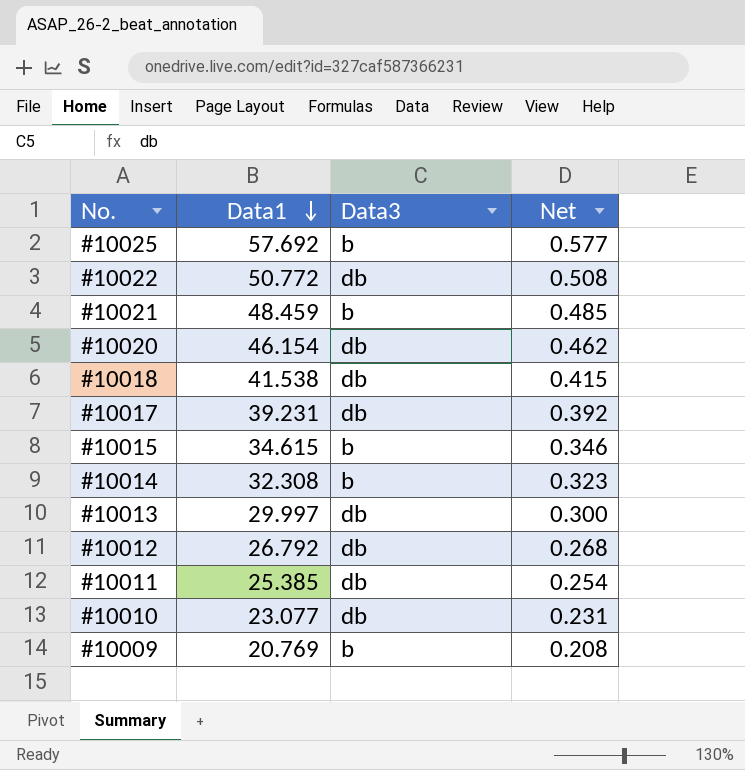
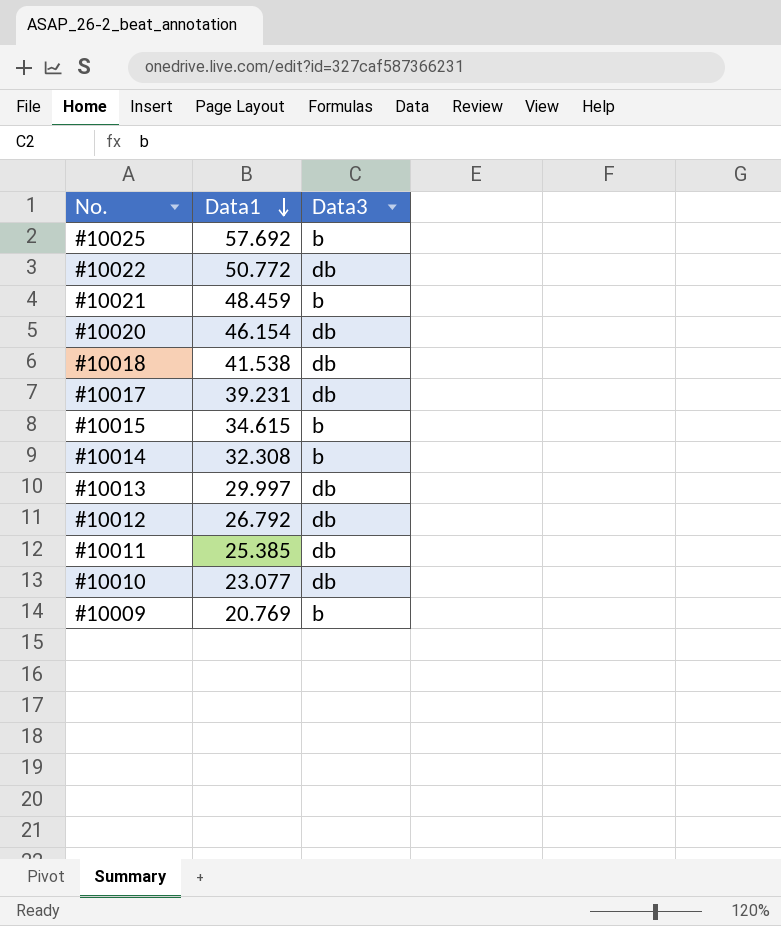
column Net | formula: [Data1] * 0.01 -> none

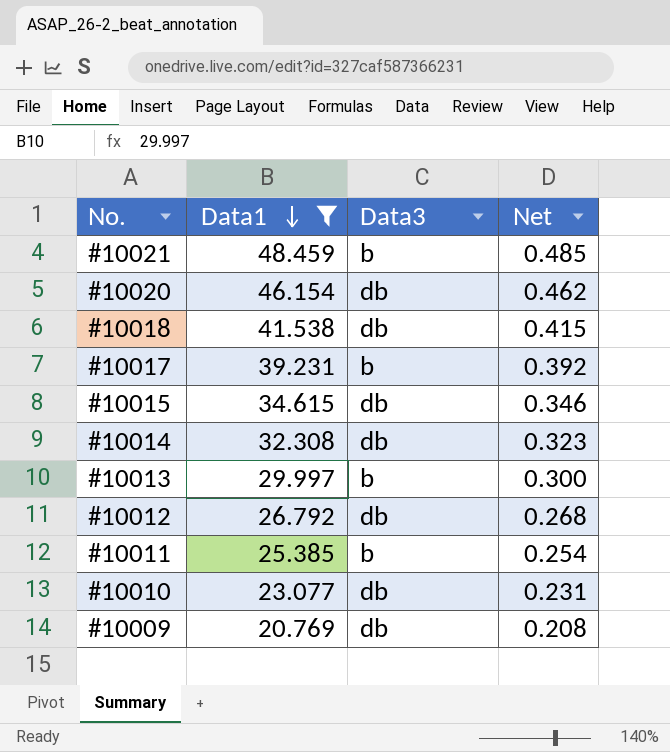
filter: none -> Data1 <= 48.459
column Net | formula: none -> [Data1] * 0.01
#10017 | Data3: db -> b
#10015 | Data3: b -> db
#10014 | Data3: b -> db
#10013 | Data3: db -> b
#10011 | Data3: db -> b
#10009 | Data3: b -> db

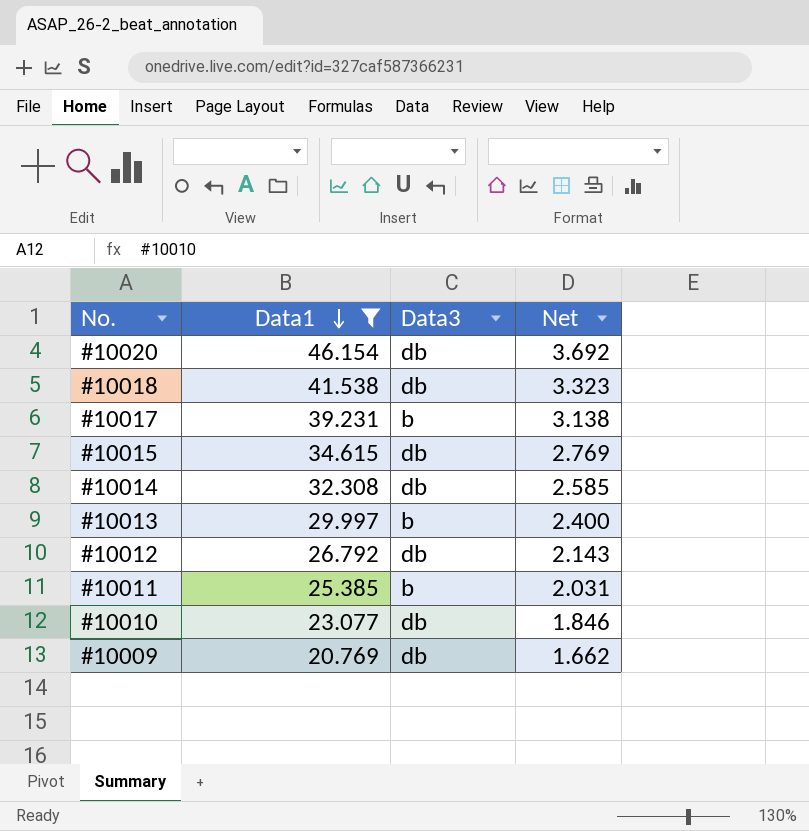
column Net | formula: [Data1] * 0.01 -> [Data1] * 0.08
row #10021: 48.459 | b | 0.485 -> none

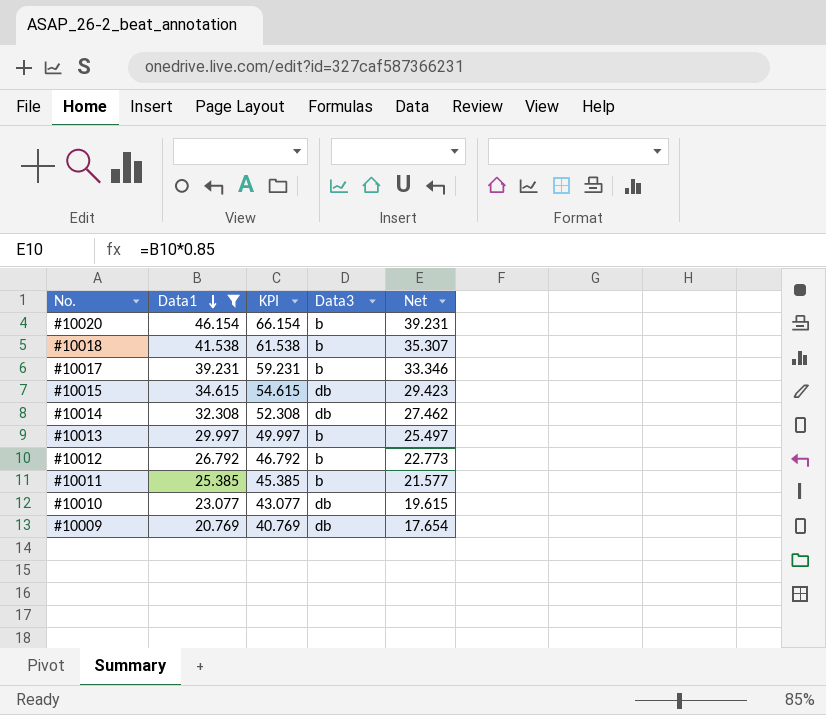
column KPI | formula: none -> [Data1] + 20
column Net | formula: [Data1] * 0.08 -> [Data1] * 0.85
#10020 | Data3: db -> b
#10018 | Data3: db -> b
#10012 | Data3: db -> b

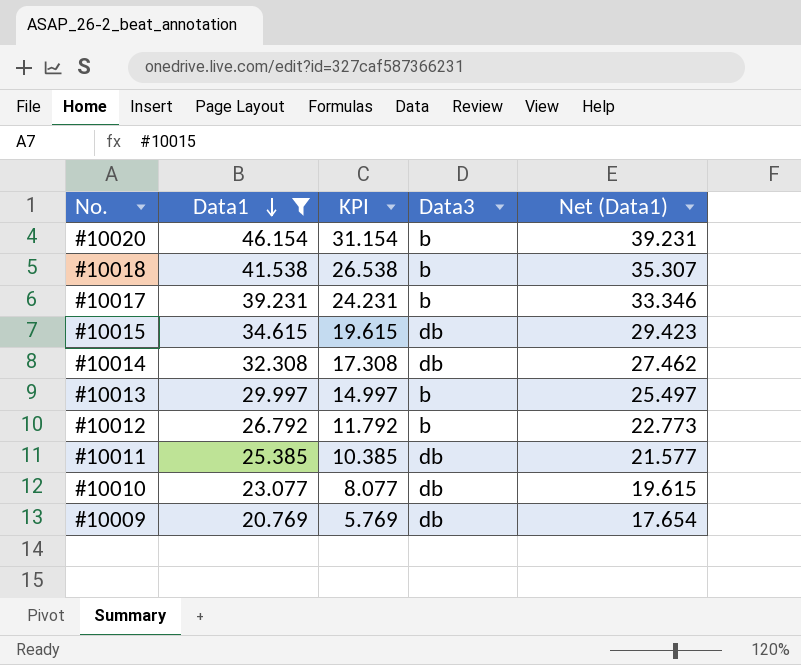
column KPI | formula: [Data1] + 20 -> [Data1] - 15
column name: Net -> Net (Data1)
#10011 | Data3: b -> db

